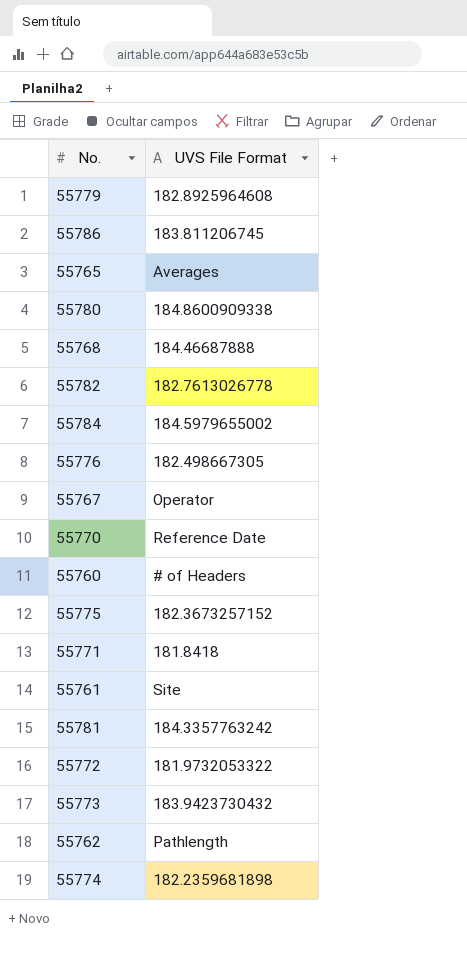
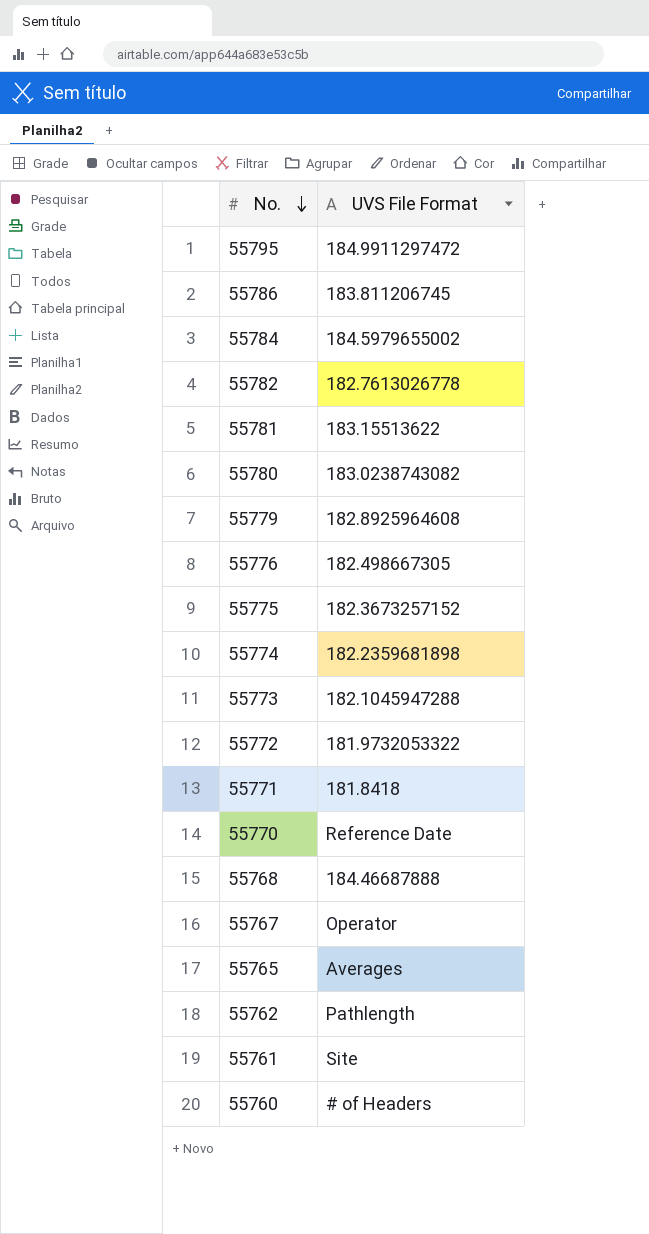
row order: none -> No. descending
row 55795: none -> 184.9911297472
55781 | UVS File Format: 184.3357763242 -> 183.15513622
55780 | UVS File Format: 184.8600909338 -> 183.0238743082
55773 | UVS File Format: 183.9423730432 -> 182.1045947288

